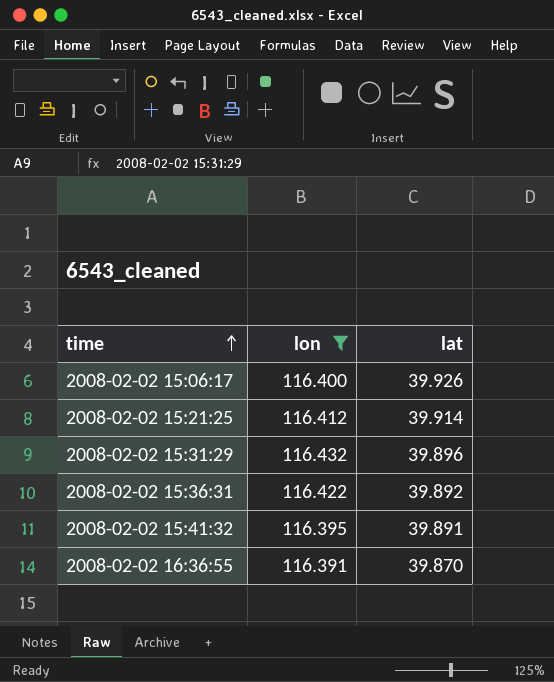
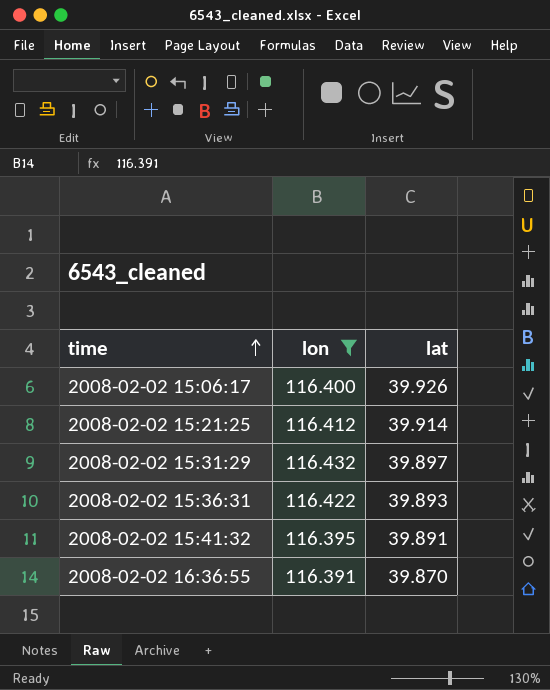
2008-02-02 15:31:29 | lat: 39.896 -> 39.897
2008-02-02 15:36:31 | lat: 39.892 -> 39.893

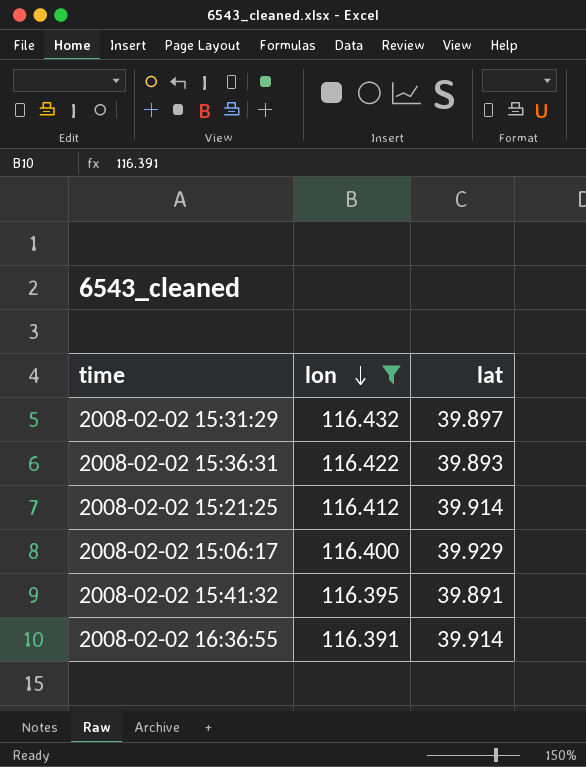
row order: time ascending -> lon descending
2008-02-02 15:06:17 | lat: 39.926 -> 39.929
2008-02-02 16:36:55 | lat: 39.870 -> 39.914

